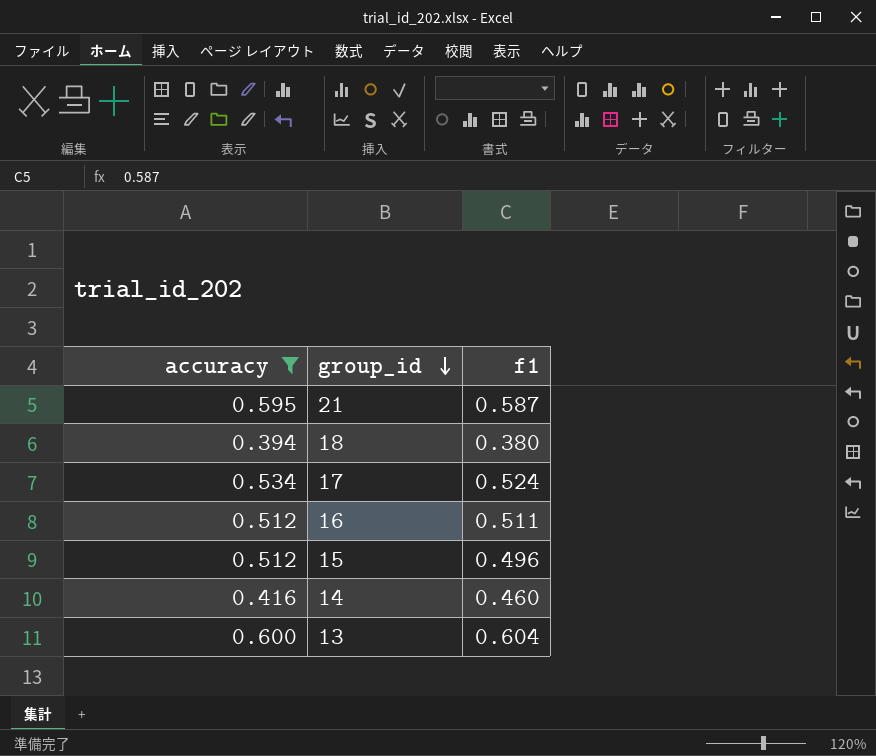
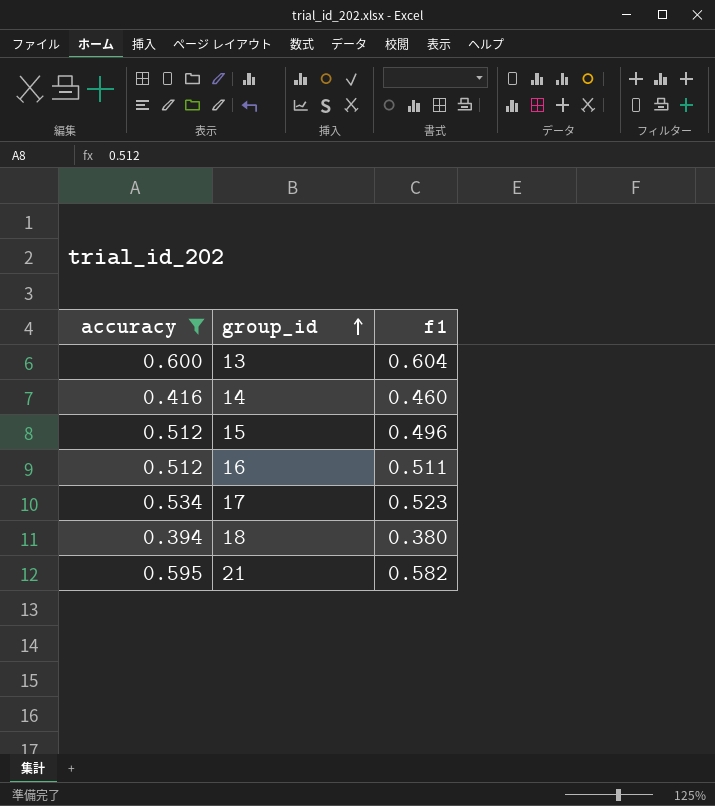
row order: group_id descending -> group_id ascending
17 | f1: 0.524 -> 0.523
21 | f1: 0.587 -> 0.582

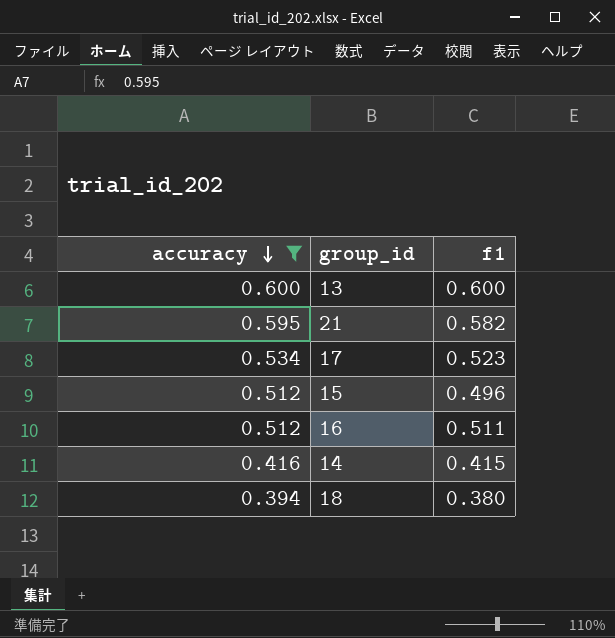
row order: group_id ascending -> accuracy descending
13 | f1: 0.604 -> 0.600
14 | f1: 0.460 -> 0.415

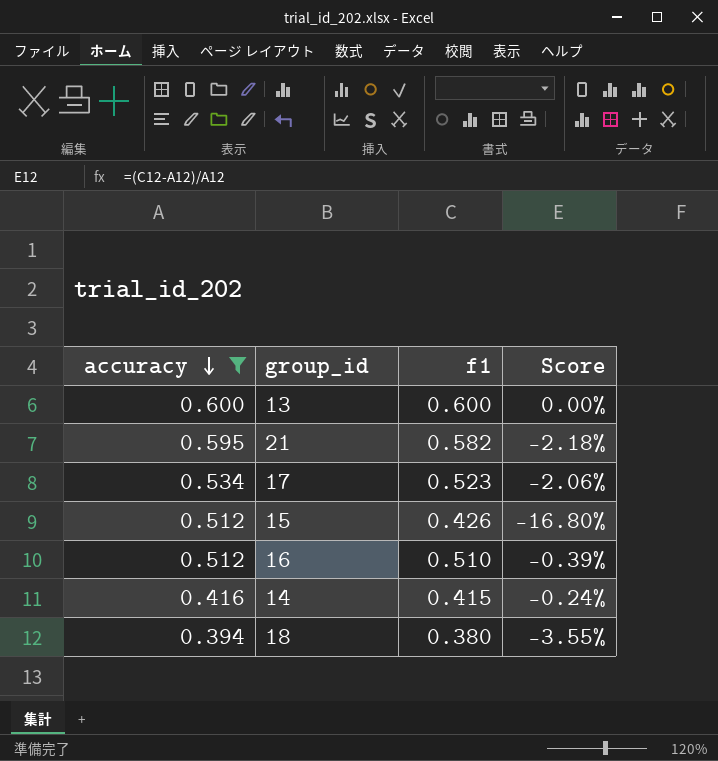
column Score | formula: none -> ([f1] - [accuracy]) / [accuracy]
15 | f1: 0.496 -> 0.426
16 | f1: 0.511 -> 0.510

